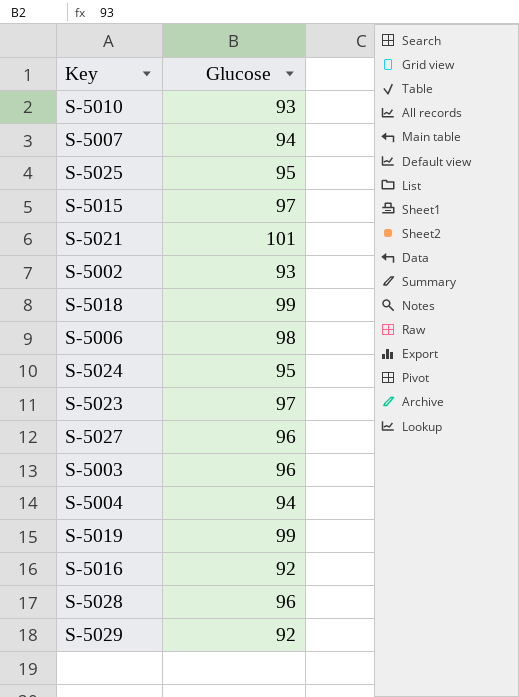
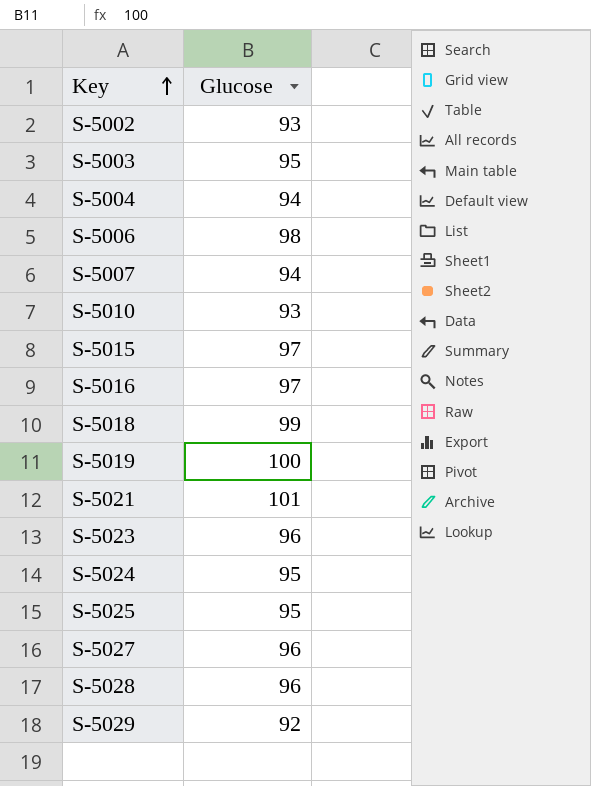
row order: none -> Key ascending
S-5003 | Glucose: 96 -> 95
S-5016 | Glucose: 92 -> 97
S-5019 | Glucose: 99 -> 100
S-5023 | Glucose: 97 -> 96

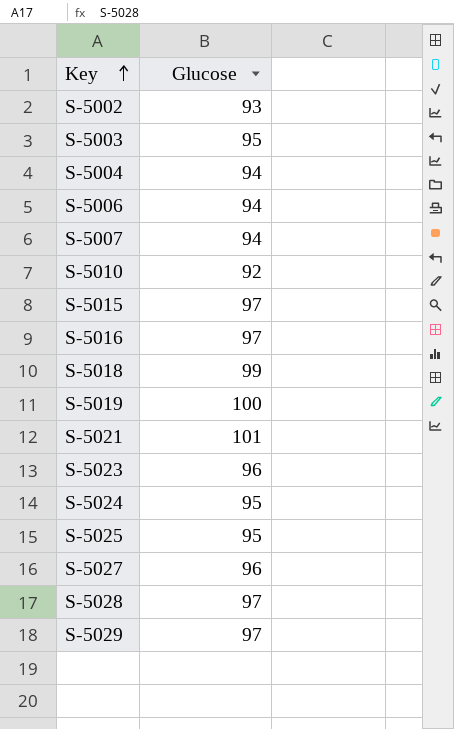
S-5006 | Glucose: 98 -> 94
S-5010 | Glucose: 93 -> 92
S-5028 | Glucose: 96 -> 97
S-5029 | Glucose: 92 -> 97

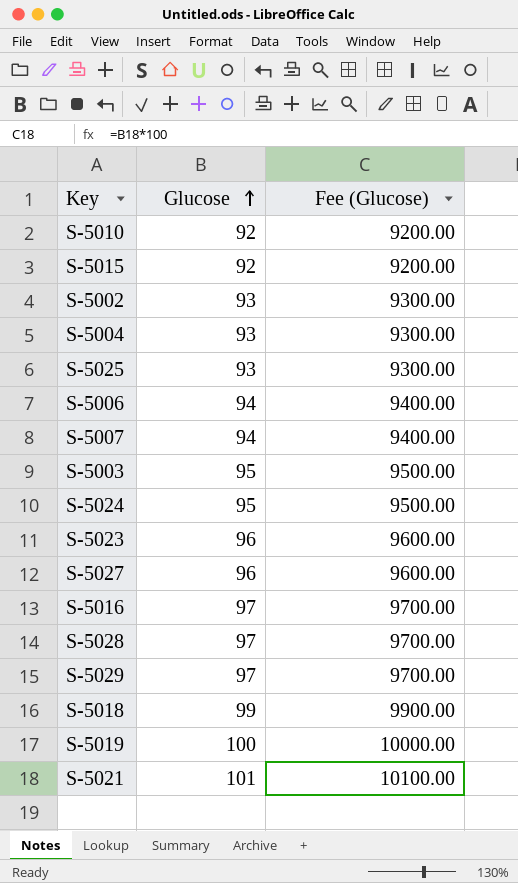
row order: Key ascending -> Glucose ascending
column Fee (Glucose) | formula: none -> [Glucose] * 100
S-5015 | Glucose: 97 -> 92
S-5004 | Glucose: 94 -> 93
S-5025 | Glucose: 95 -> 93

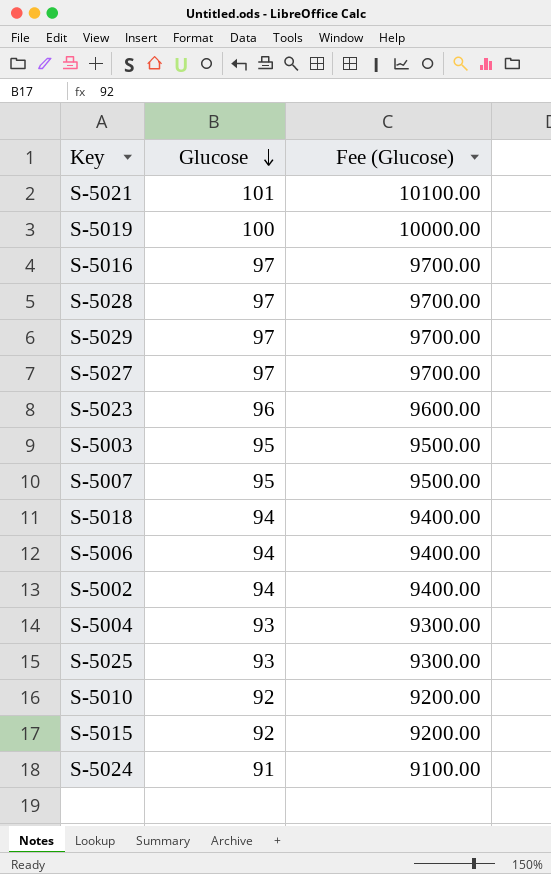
row order: Glucose ascending -> Glucose descending
S-5027 | Glucose: 96 -> 97
S-5027 | Fee (Glucose): 9600.00 -> 9700.00
S-5007 | Glucose: 94 -> 95
S-5007 | Fee (Glucose): 9400.00 -> 9500.00
S-5018 | Glucose: 99 -> 94
S-5018 | Fee (Glucose): 9900.00 -> 9400.00
S-5002 | Glucose: 93 -> 94
S-5002 | Fee (Glucose): 9300.00 -> 9400.00
S-5024 | Glucose: 95 -> 91
S-5024 | Fee (Glucose): 9500.00 -> 9100.00

